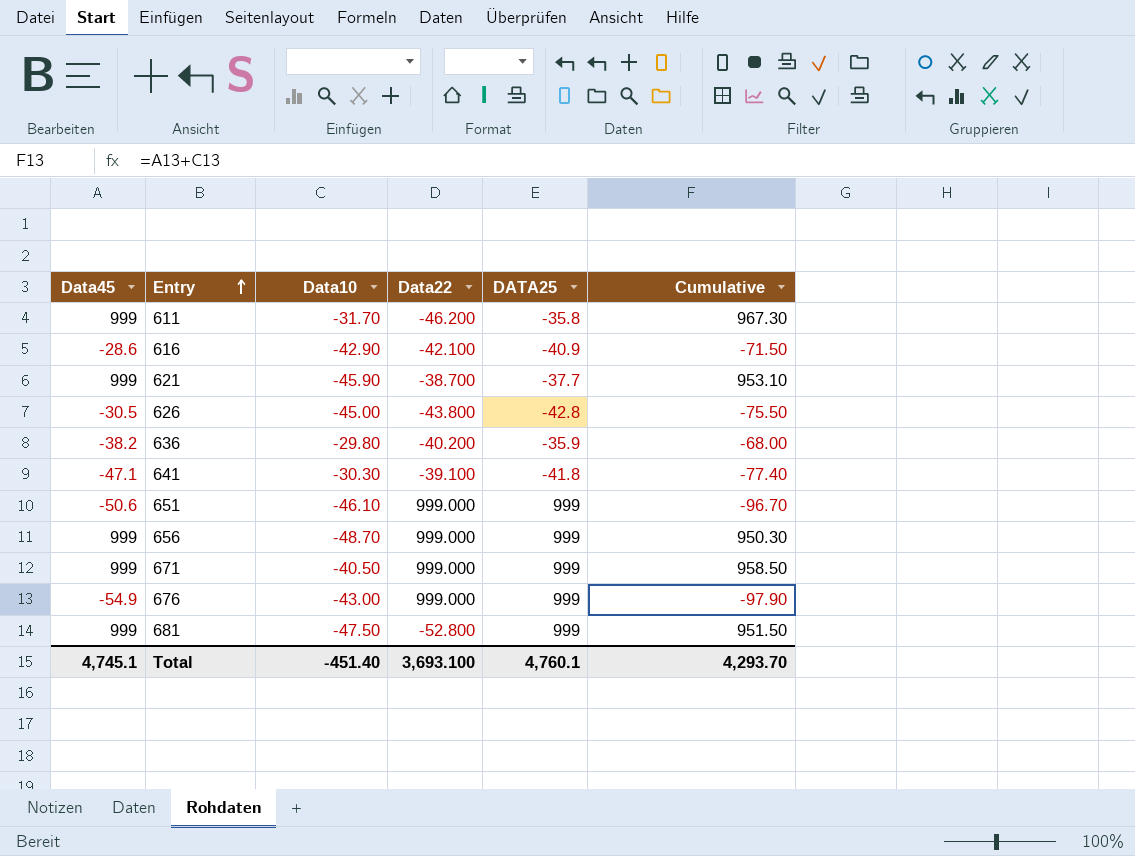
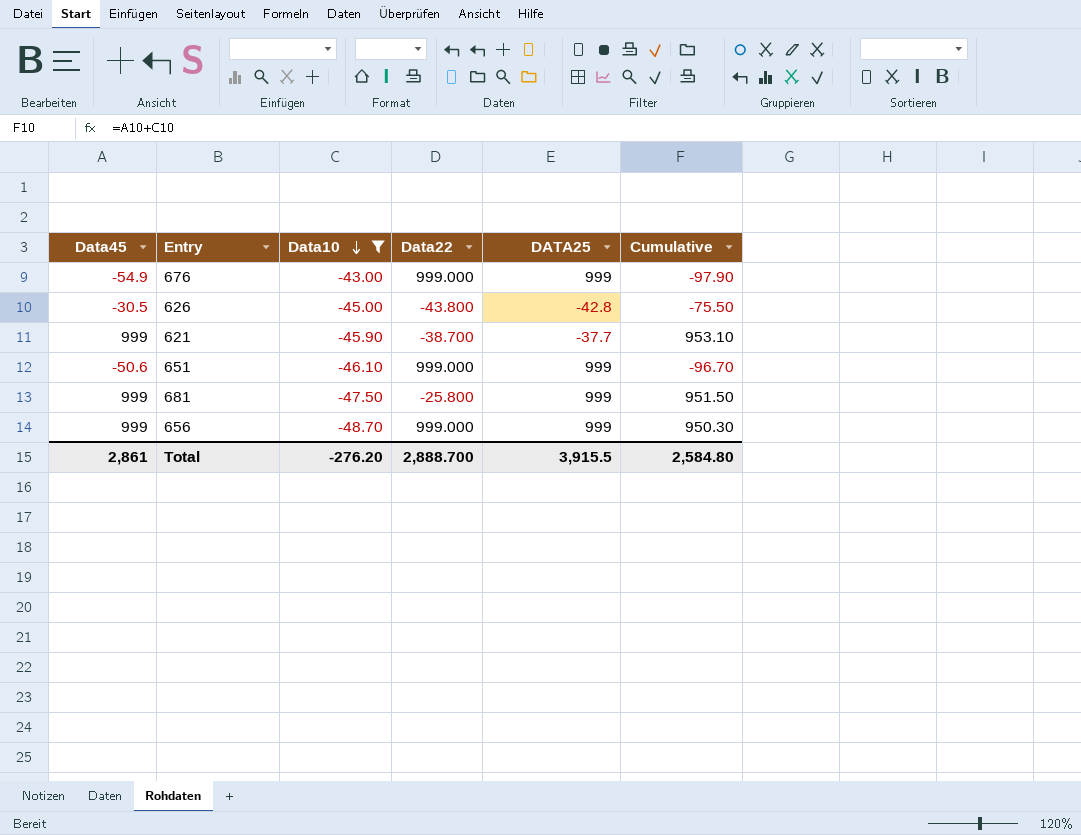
filter: none -> Data10 <= -43.00
row order: Entry ascending -> Data10 descending
681 | Data22: -52.800 -> -25.800
Total | Data45: 4,745.1 -> 2,861
Total | Data10: -451.40 -> -276.20
Total | Data22: 3,693.100 -> 2,888.700
Total | DATA25: 4,760.1 -> 3,915.5
Total | Cumulative: 4,293.70 -> 2,584.80

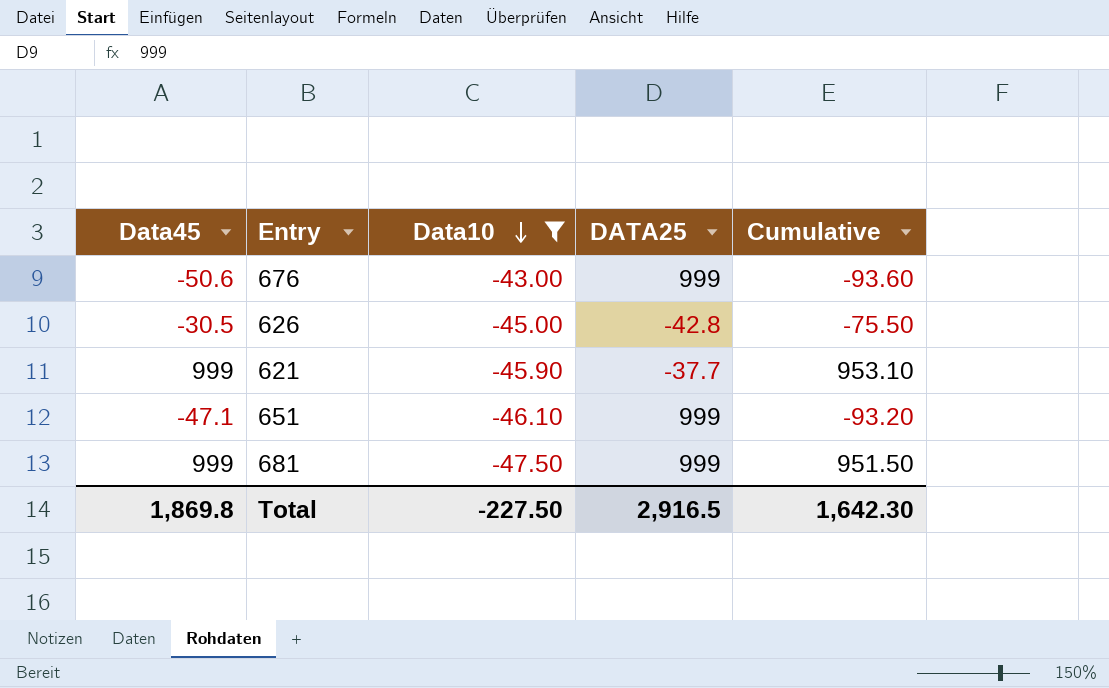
column Data22 | position: 4 -> none
row 656: 999 | -48.70 | 999.000 | 999 | 950.30 -> none
676 | Data45: -54.9 -> -50.6
676 | Cumulative: -97.90 -> -93.60
651 | Data45: -50.6 -> -47.1
651 | Cumulative: -96.70 -> -93.20
Total | Data45: 2,861 -> 1,869.8
Total | Data10: -276.20 -> -227.50
Total | DATA25: 3,915.5 -> 2,916.5
Total | Cumulative: 2,584.80 -> 1,642.30

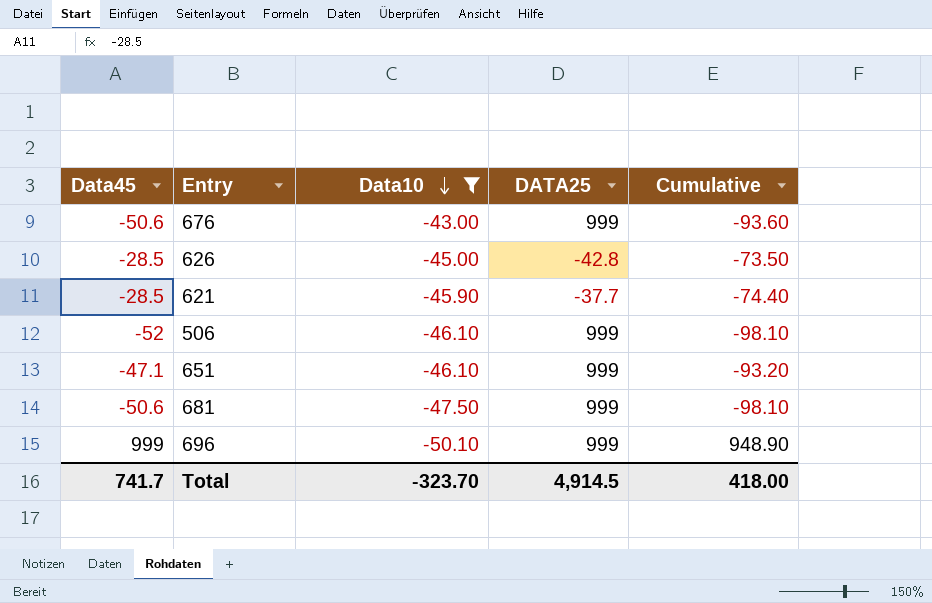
626 | Data45: -30.5 -> -28.5
626 | Cumulative: -75.50 -> -73.50
621 | Data45: 999 -> -28.5
621 | Cumulative: 953.10 -> -74.40
row 506: none -> -52 | -46.10 | 999 | -98.10
681 | Data45: 999 -> -50.6
681 | Cumulative: 951.50 -> -98.10
row 696: none -> 999 | -50.10 | 999 | 948.90
Total | Data45: 1,869.8 -> 741.7
Total | Data10: -227.50 -> -323.70
Total | DATA25: 2,916.5 -> 4,914.5
Total | Cumulative: 1,642.30 -> 418.00

